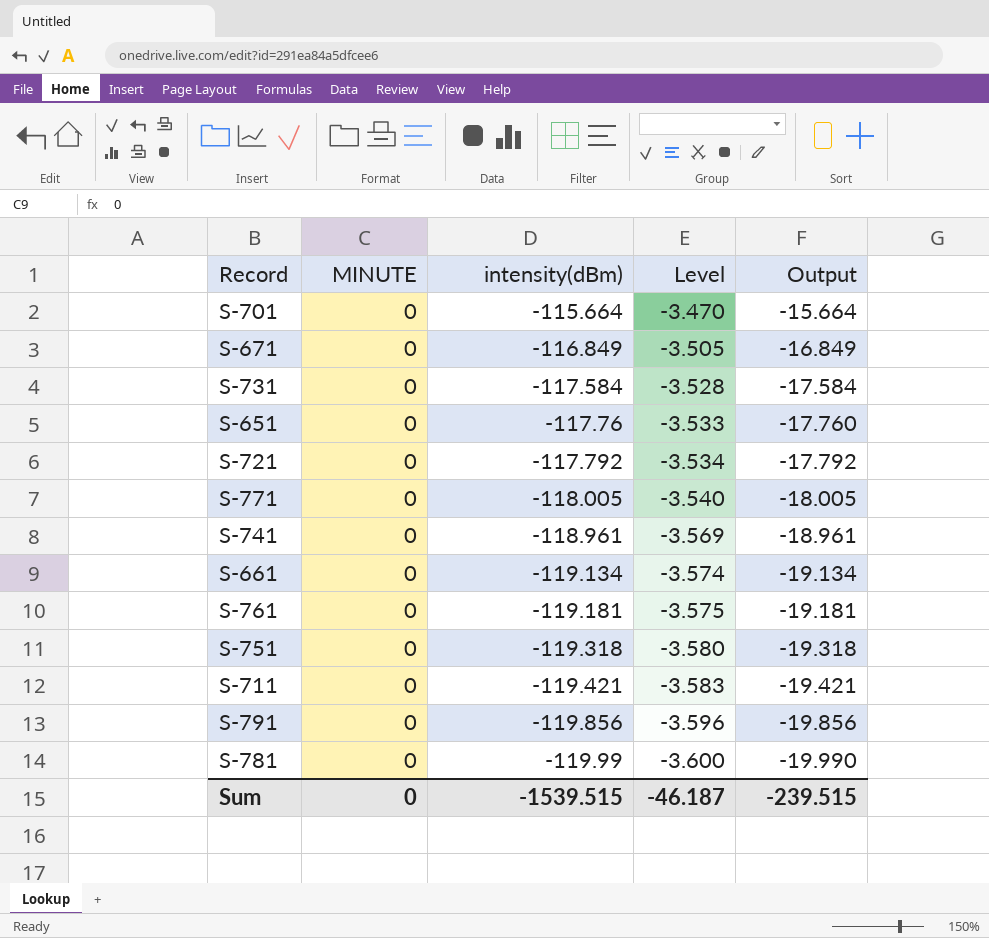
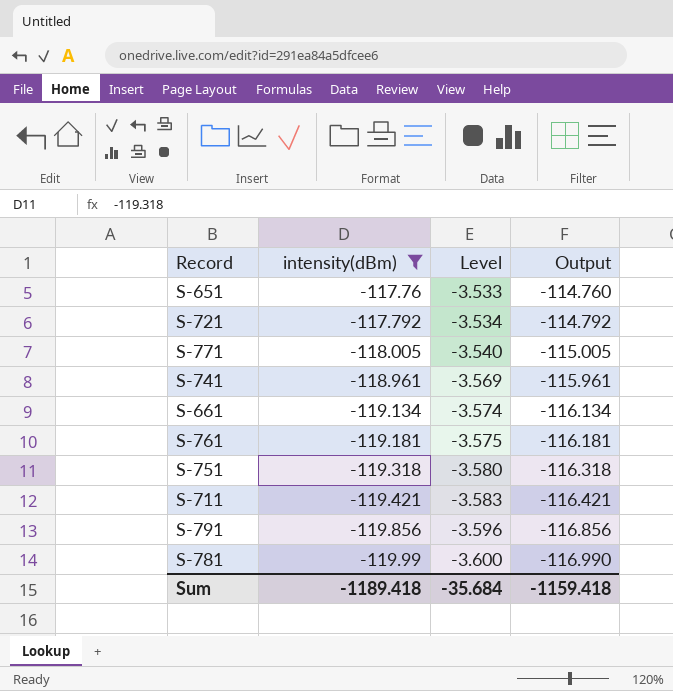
filter: none -> intensity(dBm) <= -117.76
column MINUTE | position: 2 -> none
column Output | formula: [intensity(dBm)] + 100 -> [intensity(dBm)] + 3
Sum | intensity(dBm): -1539.515 -> -1189.418
Sum | Level: -46.187 -> -35.684
Sum | Output: -239.515 -> -1159.418

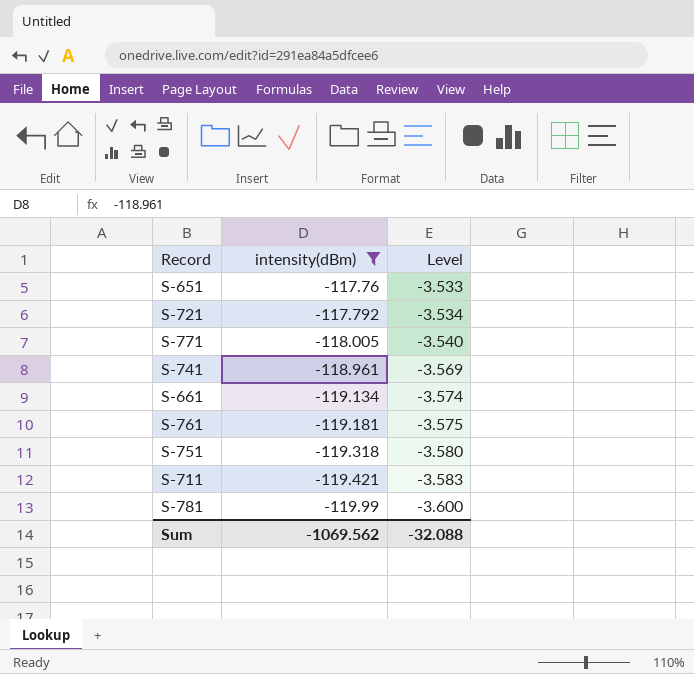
column Output | formula: [intensity(dBm)] + 3 -> none
row S-791: -119.856 | -3.596 | -116.856 -> none
Sum | intensity(dBm): -1189.418 -> -1069.562
Sum | Level: -35.684 -> -32.088

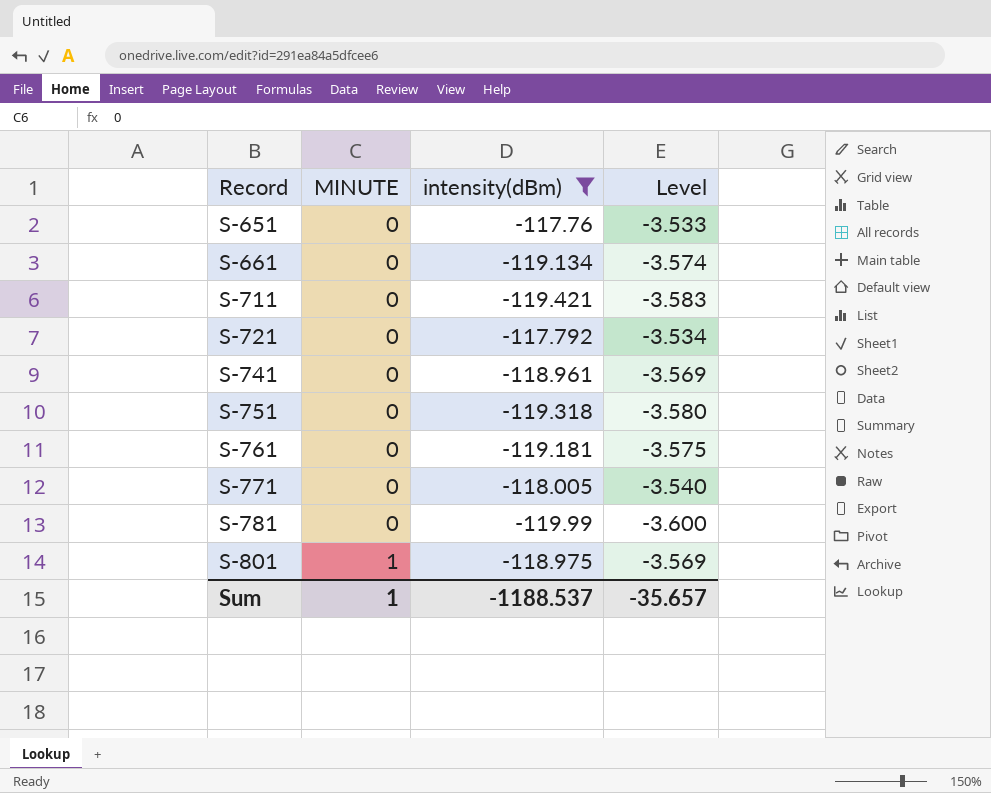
row order: intensity(dBm) descending -> Record ascending
column MINUTE | position: none -> 2
row S-801: none -> 1 | -118.975 | -3.569
Sum | intensity(dBm): -1069.562 -> -1188.537
Sum | Level: -32.088 -> -35.657

